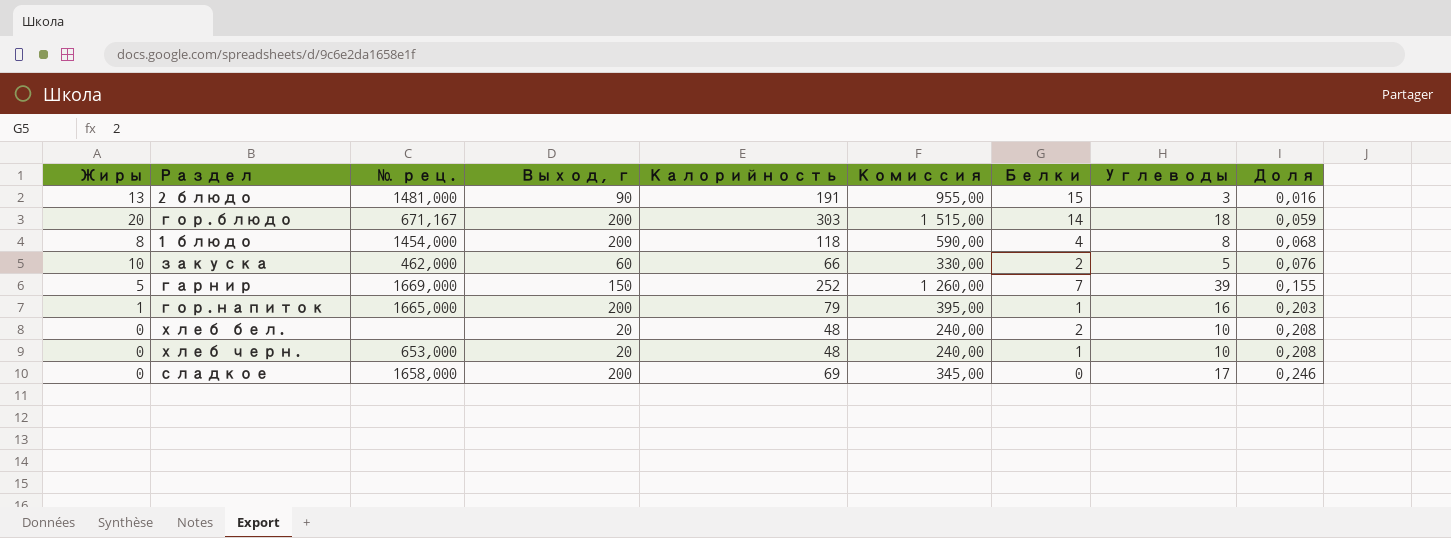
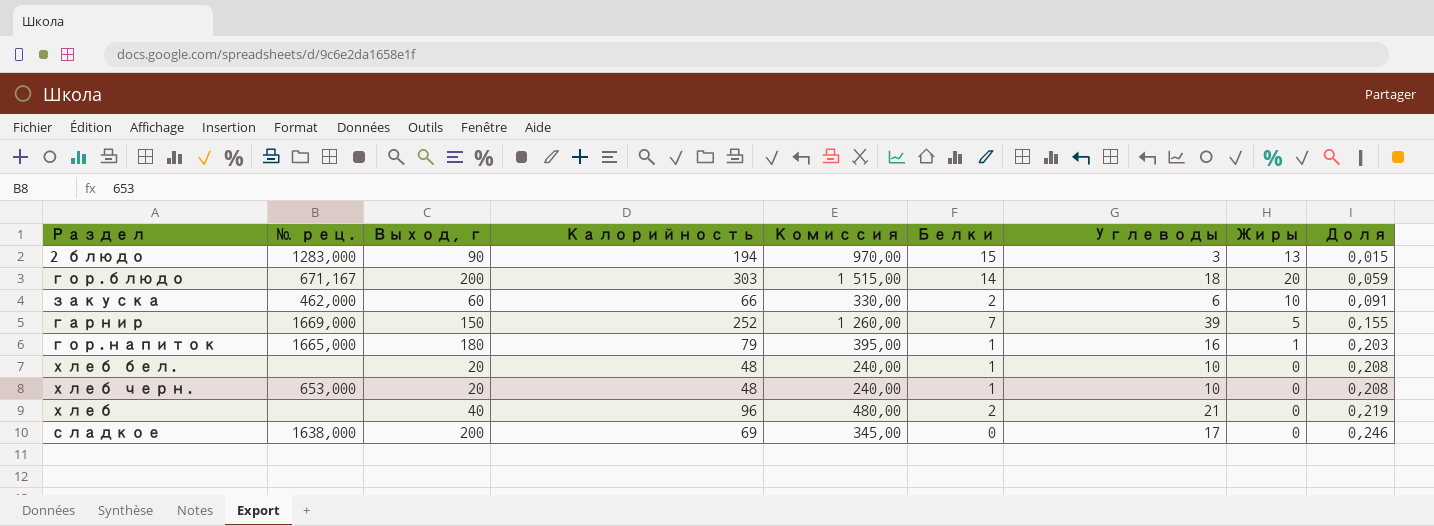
column Жиры | position: 1 -> 8
row 1 блюдо: 8 | 1454,000 | 200 | 118 | 590,00 | 4 | 8 | 0,068 -> none
2 блюдо | № рец.: 1481,000 -> 1283,000
2 блюдо | Калорийность: 191 -> 194
2 блюдо | Комиссия: 955,00 -> 970,00
2 блюдо | Доля: 0,016 -> 0,015
закуска | Углеводы: 5 -> 6
закуска | Доля: 0,076 -> 0,091
гор.напиток | Выход, г: 200 -> 180
хлеб бел. | Белки: 2 -> 1
row хлеб: none -> none | 40 | 96 | 480,00 | 2 | 21 | 0 | 0,219
сладкое | № рец.: 1658,000 -> 1638,000

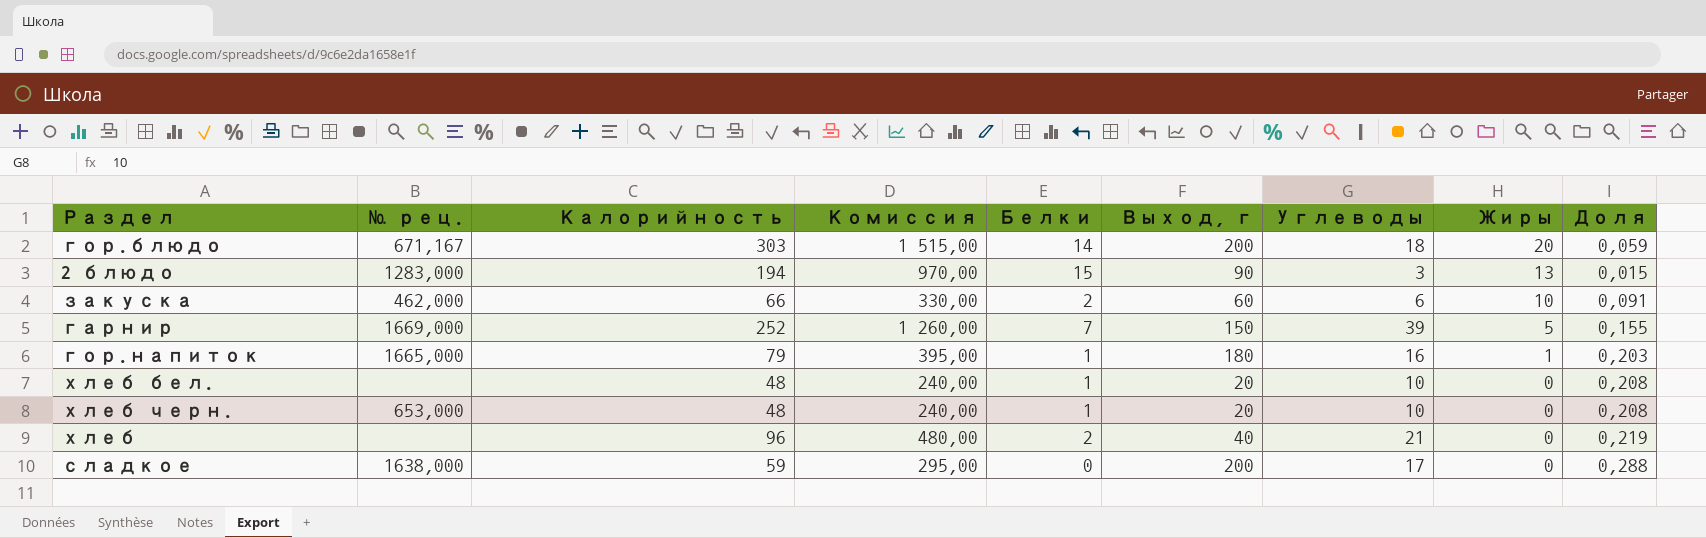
row order: Доля ascending -> Жиры descending
column Выход, г | position: 3 -> 6
сладкое | Калорийность: 69 -> 59
сладкое | Комиссия: 345,00 -> 295,00
сладкое | Доля: 0,246 -> 0,288

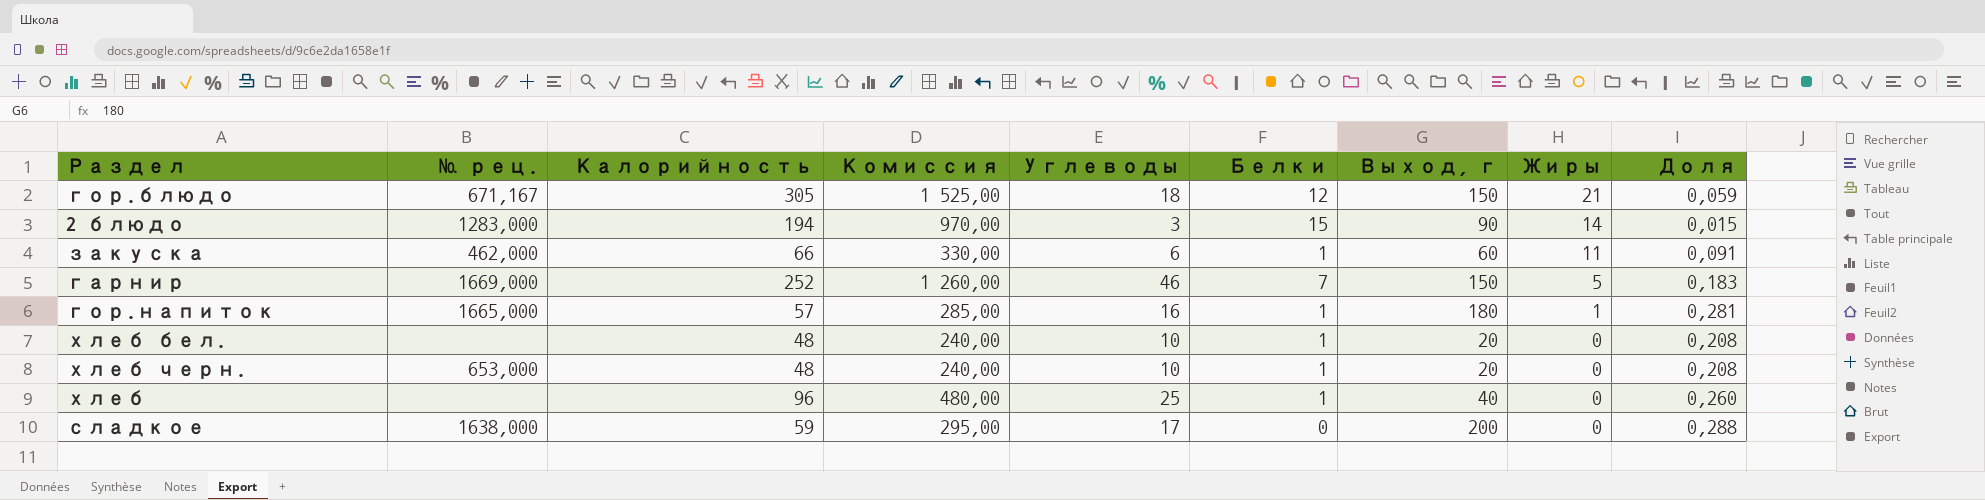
column Углеводы | position: 7 -> 5
гор.блюдо | Калорийность: 303 -> 305
гор.блюдо | Комиссия: 1 515,00 -> 1 525,00
гор.блюдо | Белки: 14 -> 12
гор.блюдо | Выход, г: 200 -> 150
гор.блюдо | Жиры: 20 -> 21
2 блюдо | Жиры: 13 -> 14
закуска | Белки: 2 -> 1
закуска | Жиры: 10 -> 11
гарнир | Углеводы: 39 -> 46
гарнир | Доля: 0,155 -> 0,183
гор.напиток | Калорийность: 79 -> 57
гор.напиток | Комиссия: 395,00 -> 285,00
гор.напиток | Доля: 0,203 -> 0,281
хлеб | Углеводы: 21 -> 25
хлеб | Белки: 2 -> 1
хлеб | Доля: 0,219 -> 0,260

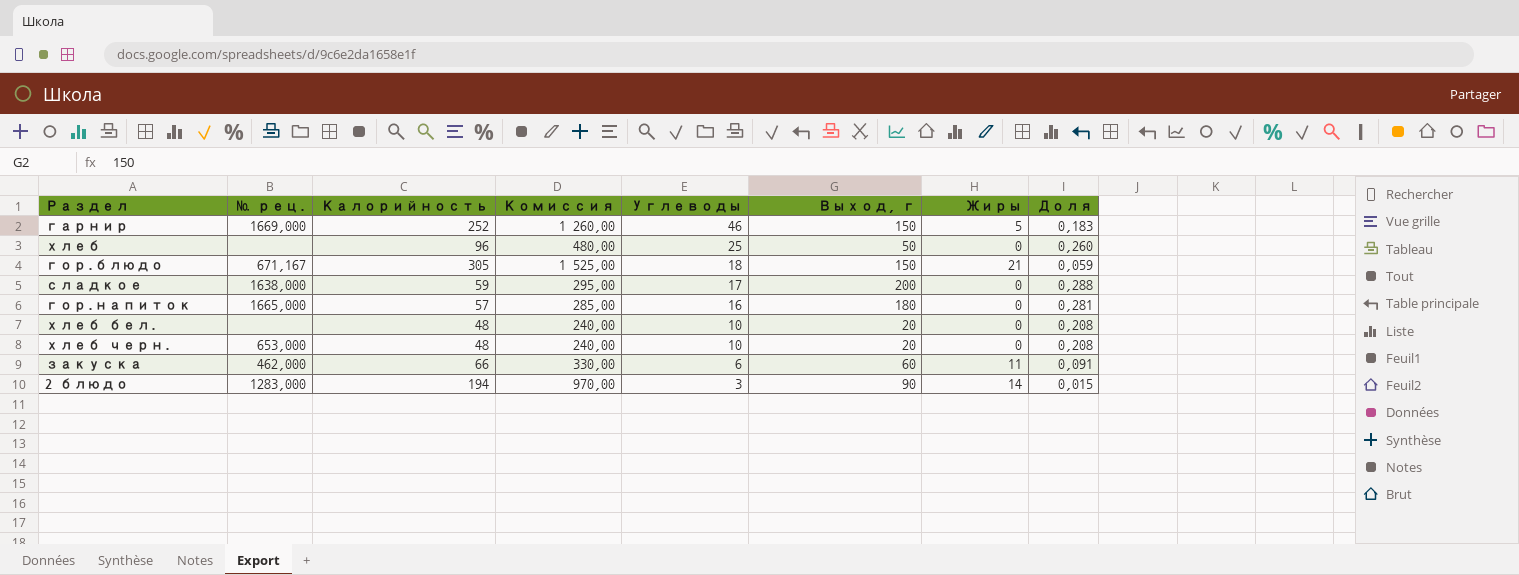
row order: Жиры descending -> Углеводы descending
column Белки | position: 6 -> none
хлеб | Выход, г: 40 -> 50
гор.напиток | Жиры: 1 -> 0

